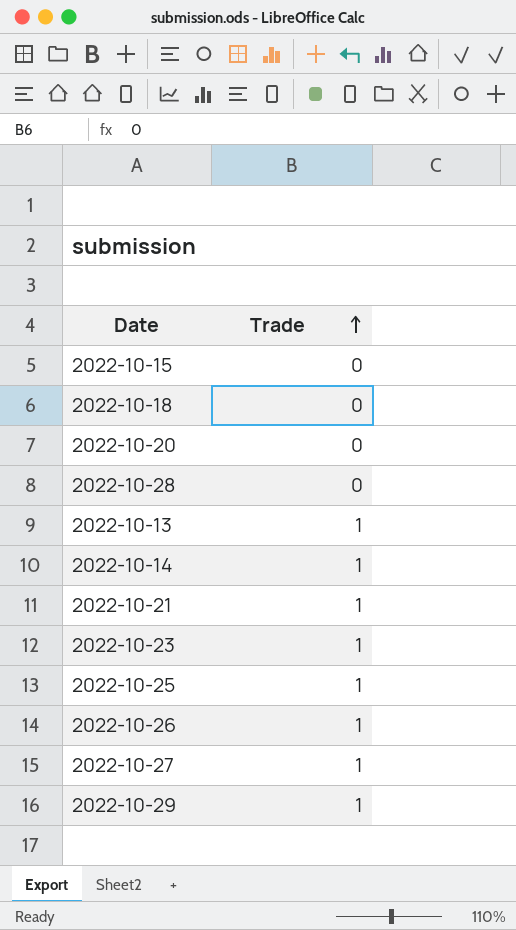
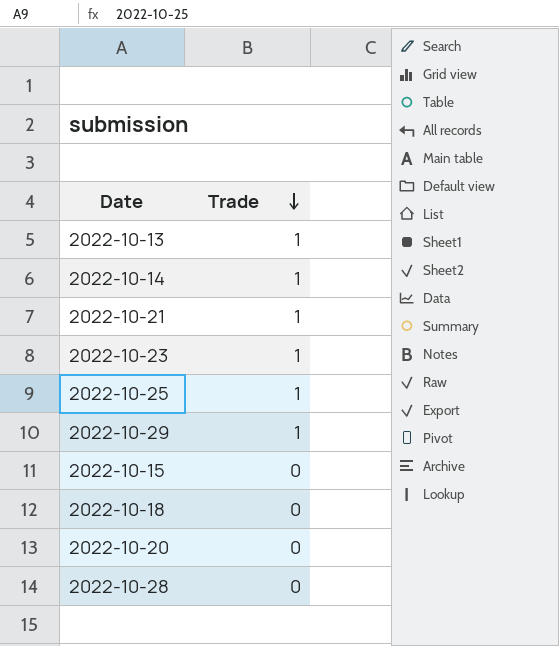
row order: Trade ascending -> Trade descending
row 2022-10-26: 1 -> none
row 2022-10-27: 1 -> none

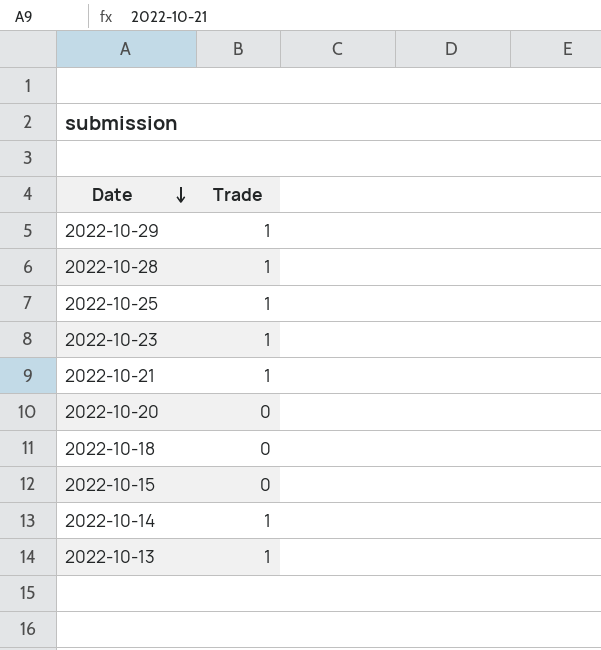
row order: Trade descending -> Date descending
2022-10-28 | Trade: 0 -> 1

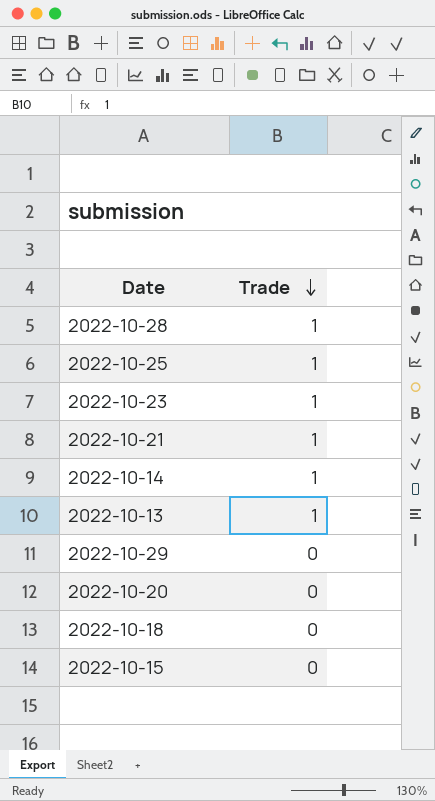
row order: Date descending -> Trade descending
2022-10-29 | Trade: 1 -> 0

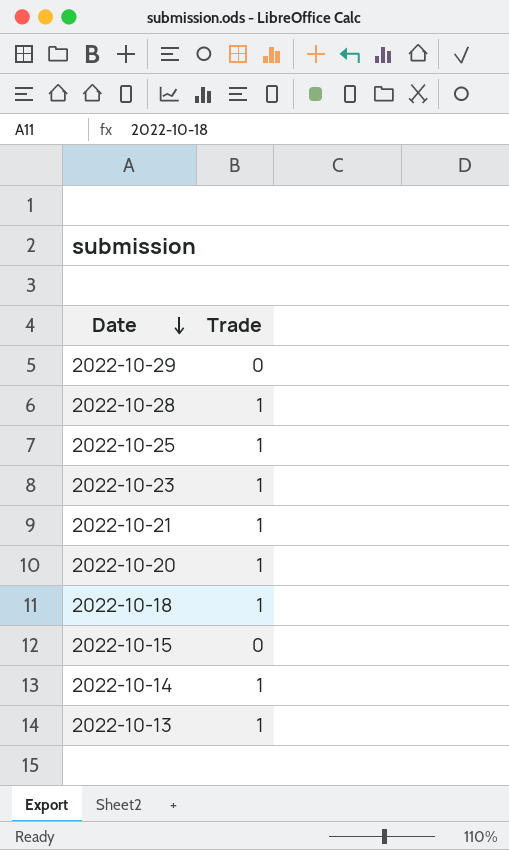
row order: Trade descending -> Date descending
2022-10-20 | Trade: 0 -> 1
2022-10-18 | Trade: 0 -> 1

